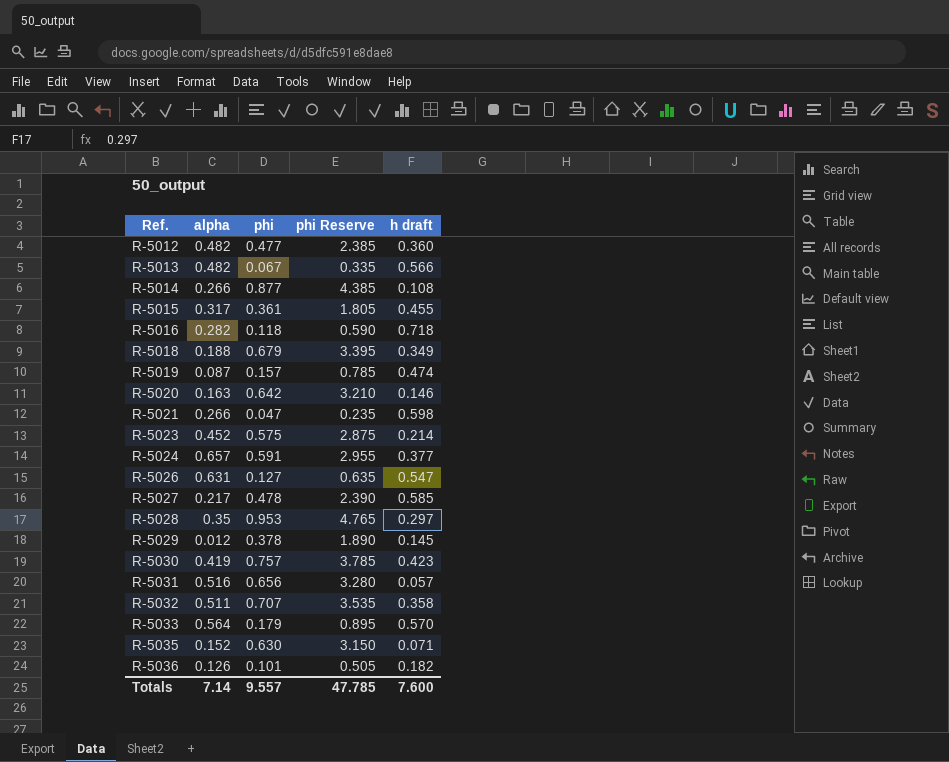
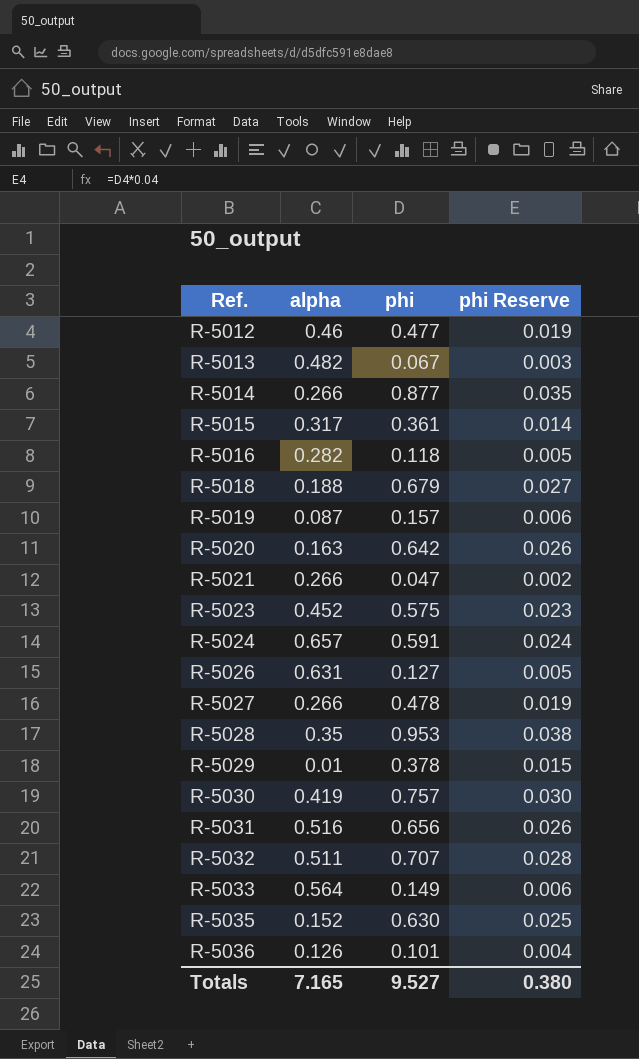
column h draft | position: 5 -> none
column phi Reserve | formula: [phi] * 5 -> [phi] * 0.04
R-5012 | alpha: 0.482 -> 0.46
R-5027 | alpha: 0.217 -> 0.266
R-5029 | alpha: 0.012 -> 0.01
R-5033 | phi: 0.179 -> 0.149
Totals | alpha: 7.14 -> 7.165
Totals | phi: 9.557 -> 9.527
Totals | phi Reserve: 47.785 -> 0.380

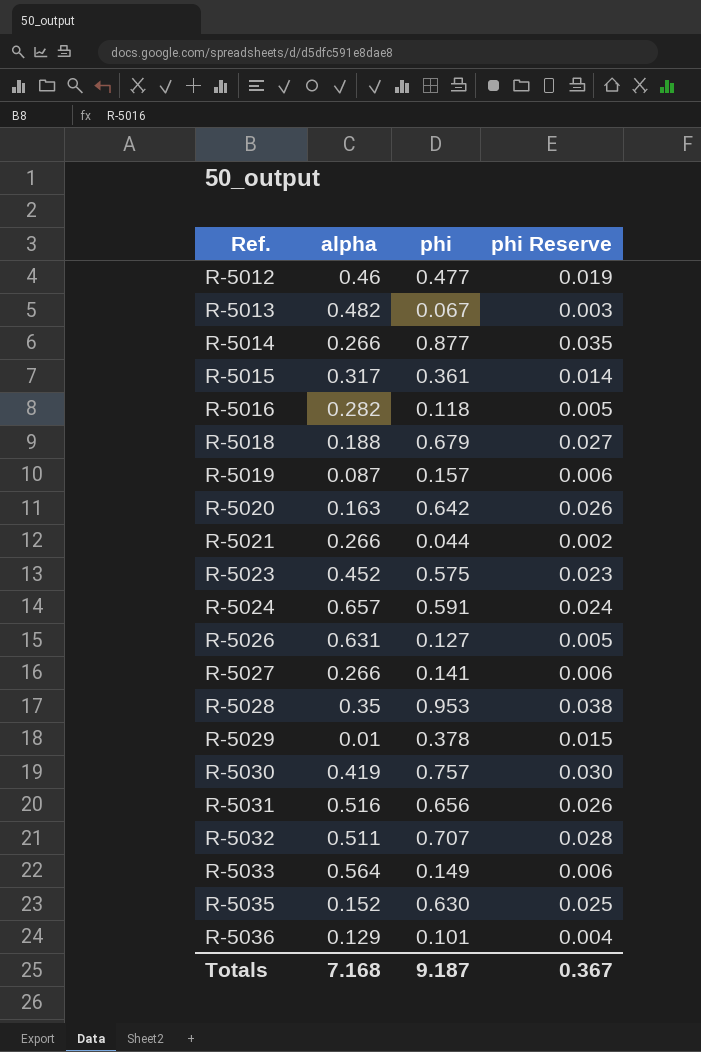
R-5021 | phi: 0.047 -> 0.044
R-5027 | phi: 0.478 -> 0.141
R-5027 | phi Reserve: 0.019 -> 0.006
R-5036 | alpha: 0.126 -> 0.129
Totals | alpha: 7.165 -> 7.168
Totals | phi: 9.527 -> 9.187
Totals | phi Reserve: 0.380 -> 0.367

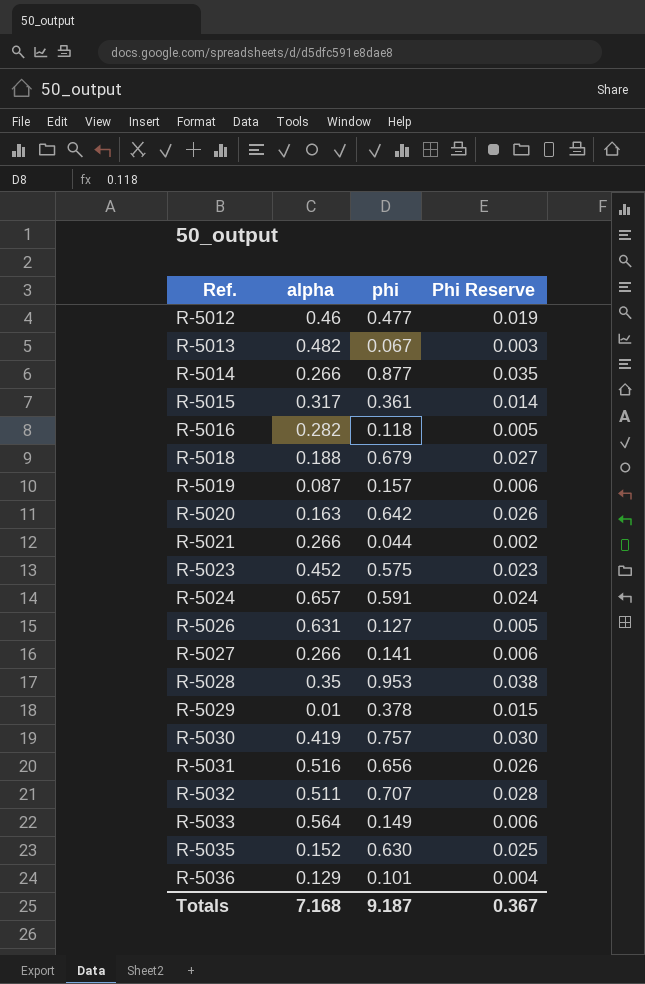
column name: phi Reserve -> Phi Reserve

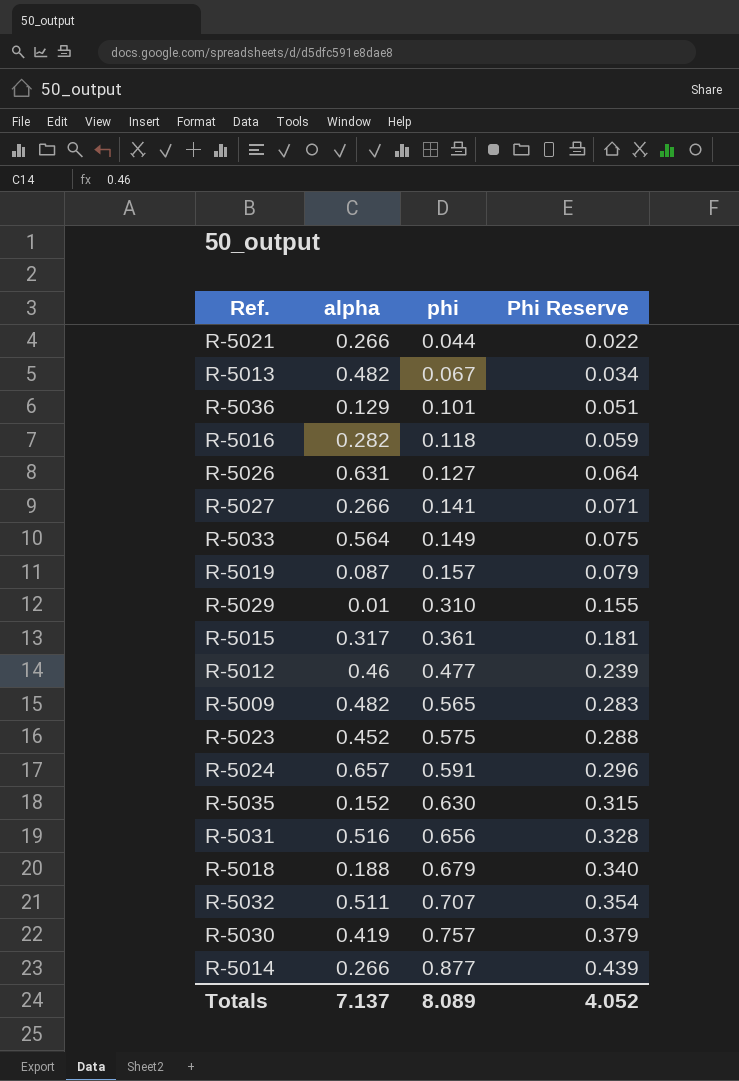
row order: Ref. ascending -> phi ascending
column Phi Reserve | formula: [phi] * 0.04 -> [phi] * 0.5
row R-5020: 0.163 | 0.642 | 0.026 -> none
row R-5028: 0.35 | 0.953 | 0.038 -> none
R-5029 | phi: 0.378 -> 0.310
row R-5009: none -> 0.482 | 0.565 | 0.283
Totals | alpha: 7.168 -> 7.137
Totals | phi: 9.187 -> 8.089
Totals | Phi Reserve: 0.367 -> 4.052

